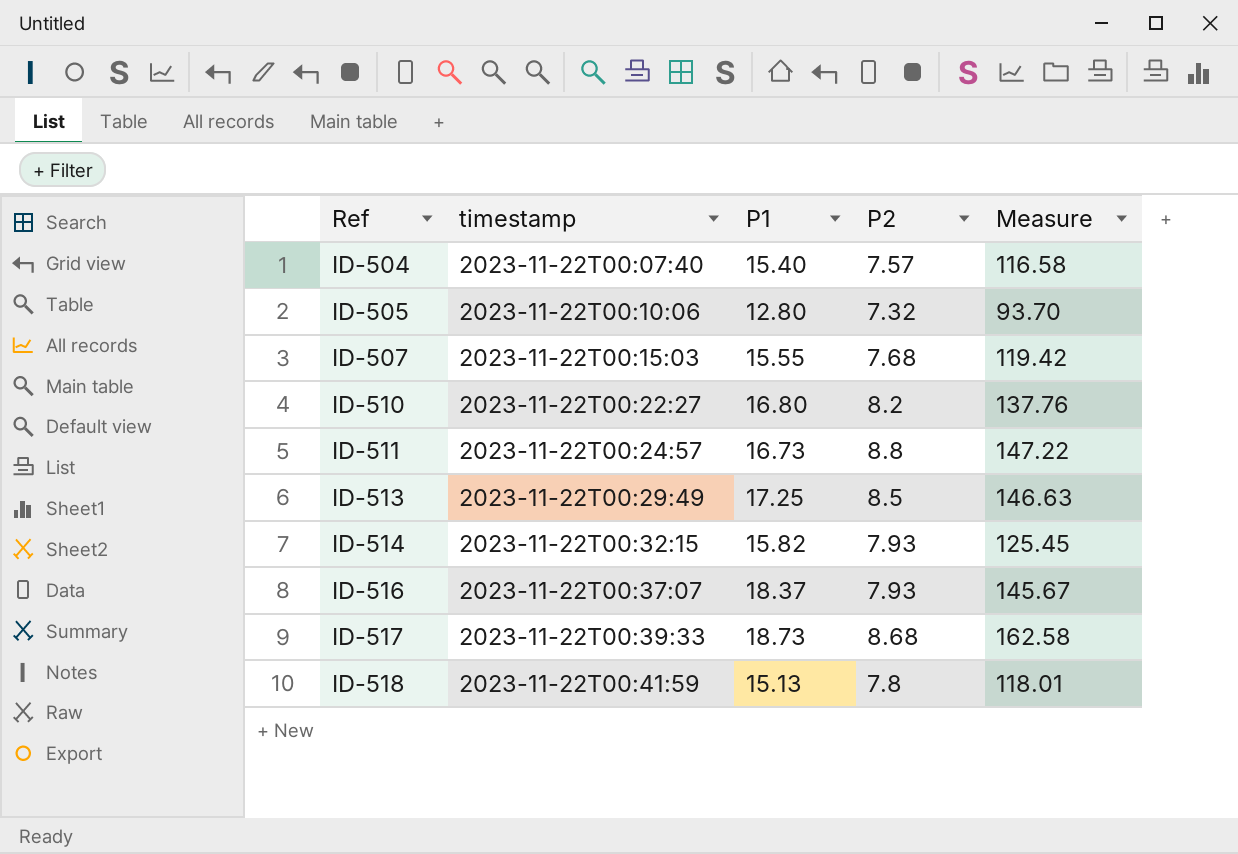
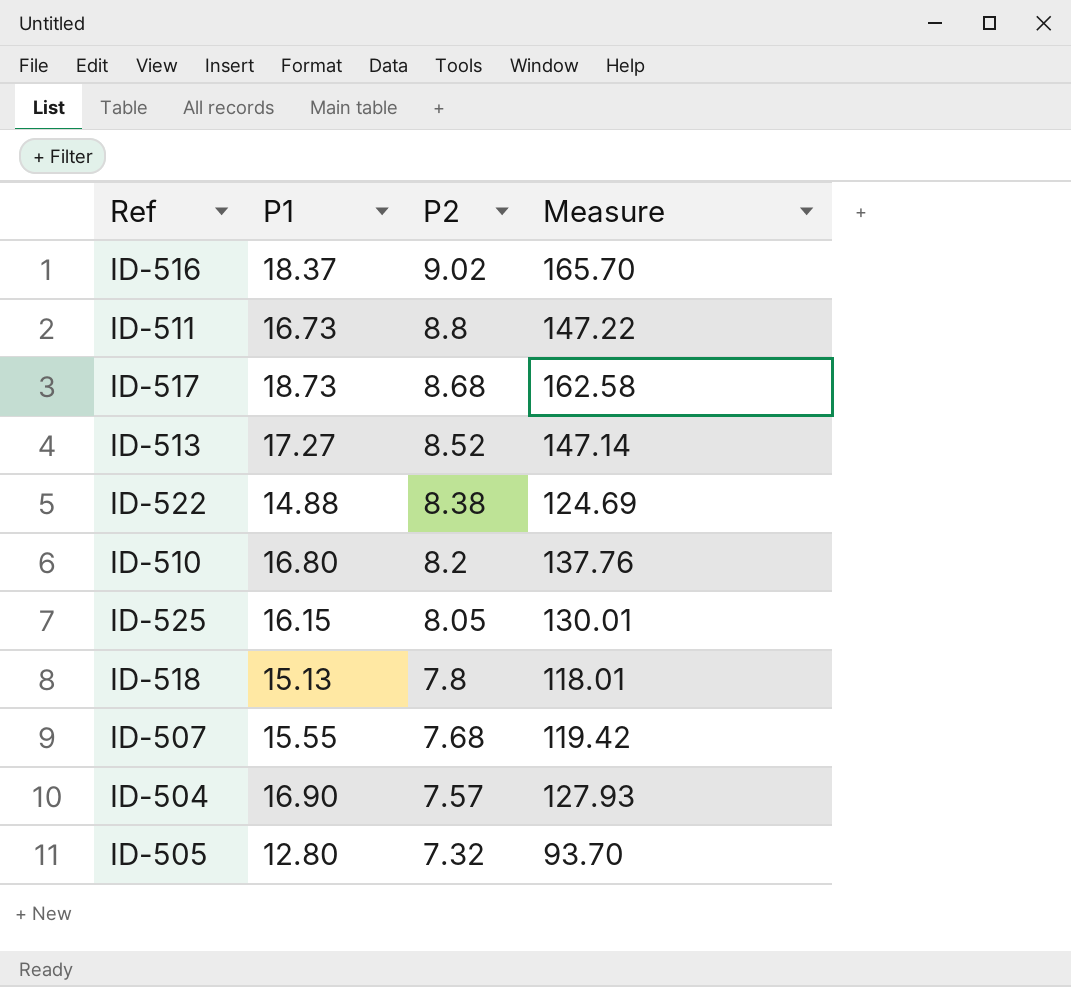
row order: Ref ascending -> P2 descending
column timestamp | position: 2 -> none
row ID-514: 2023-11-22T00:32:15 | 15.82 | 7.93 | 125.45 -> none
ID-516 | P2: 7.93 -> 9.02
ID-516 | Measure: 145.67 -> 165.70
ID-513 | P1: 17.25 -> 17.27
ID-513 | P2: 8.5 -> 8.52
ID-513 | Measure: 146.63 -> 147.14
row ID-522: none -> 14.88 | 8.38 | 124.69
row ID-525: none -> 16.15 | 8.05 | 130.01
ID-504 | P1: 15.40 -> 16.90
ID-504 | Measure: 116.58 -> 127.93

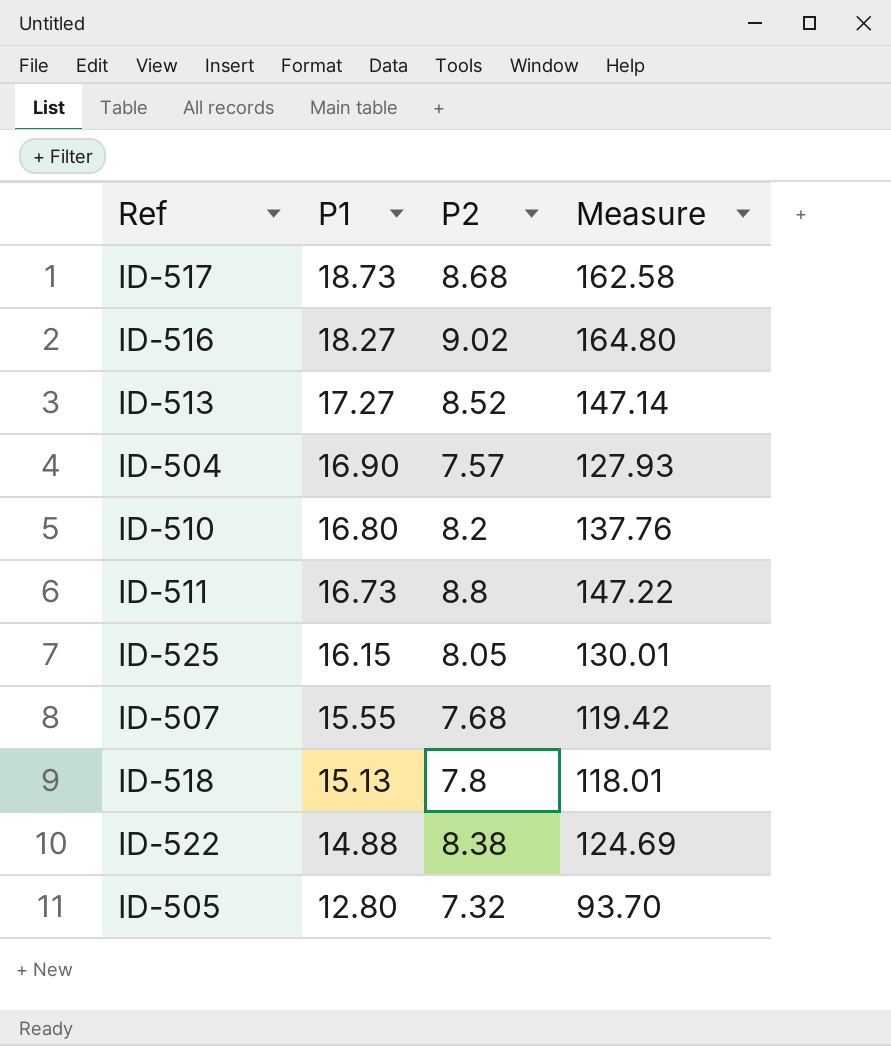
row order: P2 descending -> P1 descending
ID-516 | P1: 18.37 -> 18.27
ID-516 | Measure: 165.70 -> 164.80

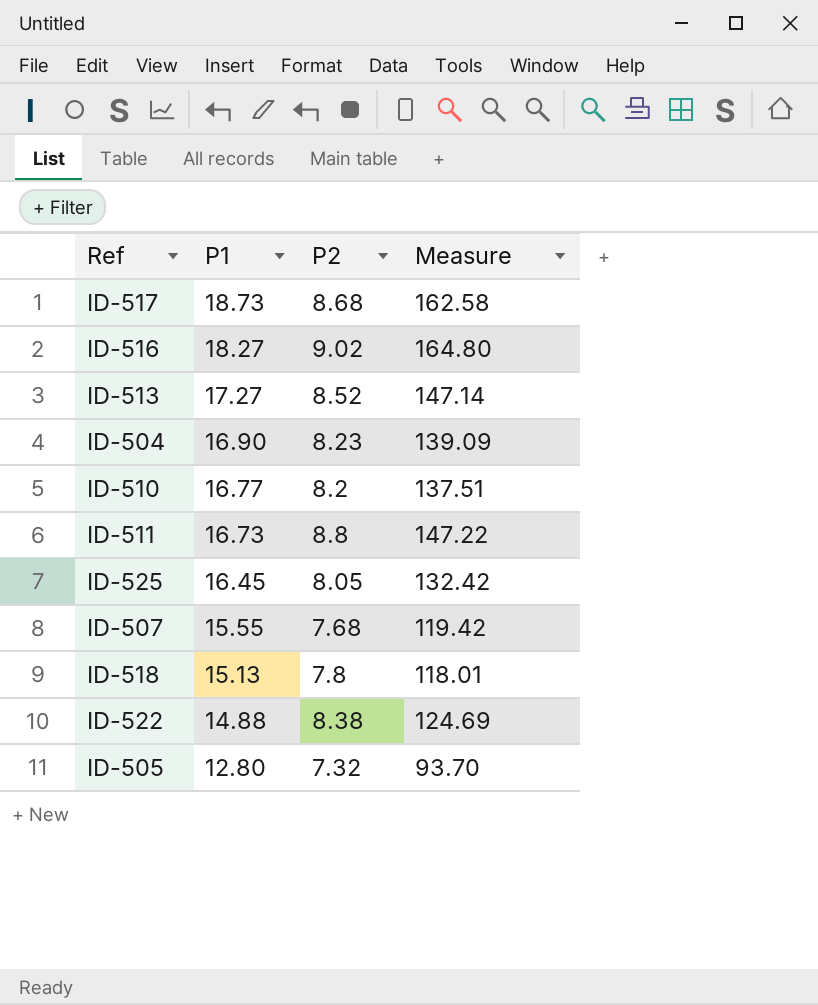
ID-504 | P2: 7.57 -> 8.23
ID-504 | Measure: 127.93 -> 139.09
ID-510 | P1: 16.80 -> 16.77
ID-510 | Measure: 137.76 -> 137.51
ID-525 | P1: 16.15 -> 16.45
ID-525 | Measure: 130.01 -> 132.42

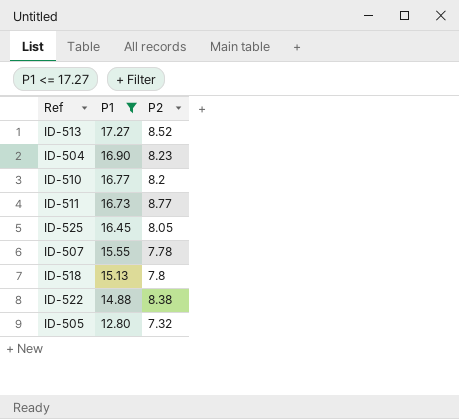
filter: none -> P1 <= 17.27
column Measure | formula: [P1] * [P2] -> none
ID-511 | P2: 8.8 -> 8.77
ID-507 | P2: 7.68 -> 7.78

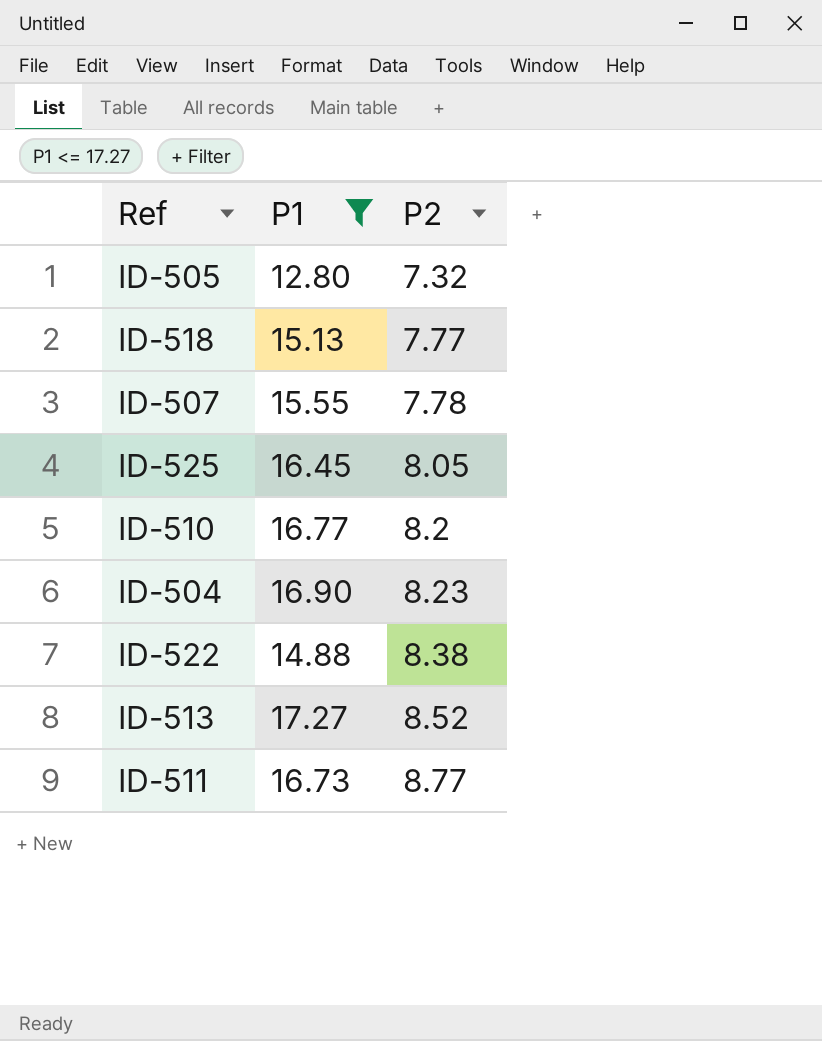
row order: P1 descending -> P2 ascending
ID-518 | P2: 7.8 -> 7.77

